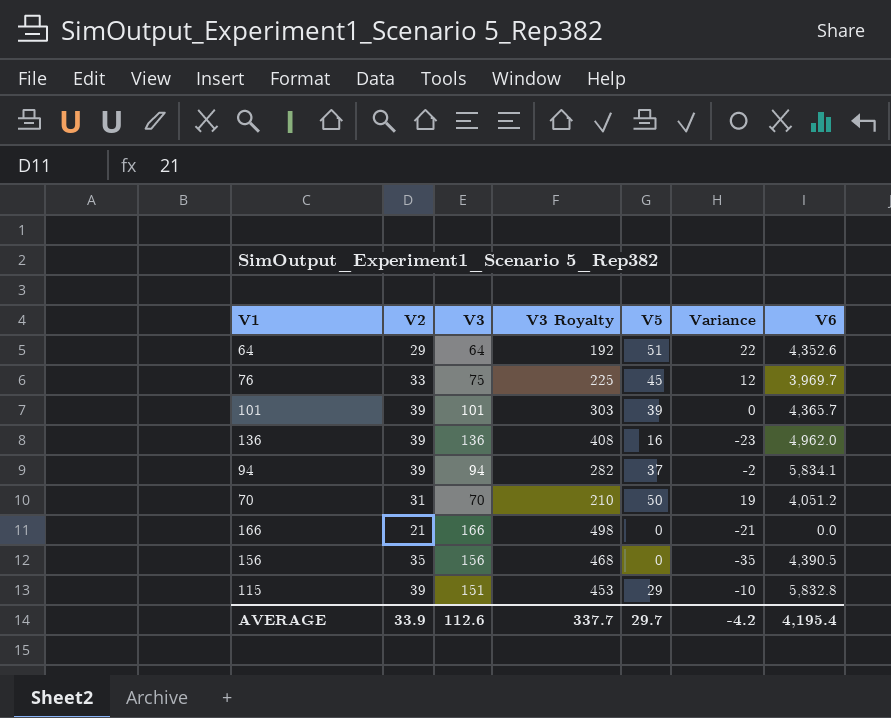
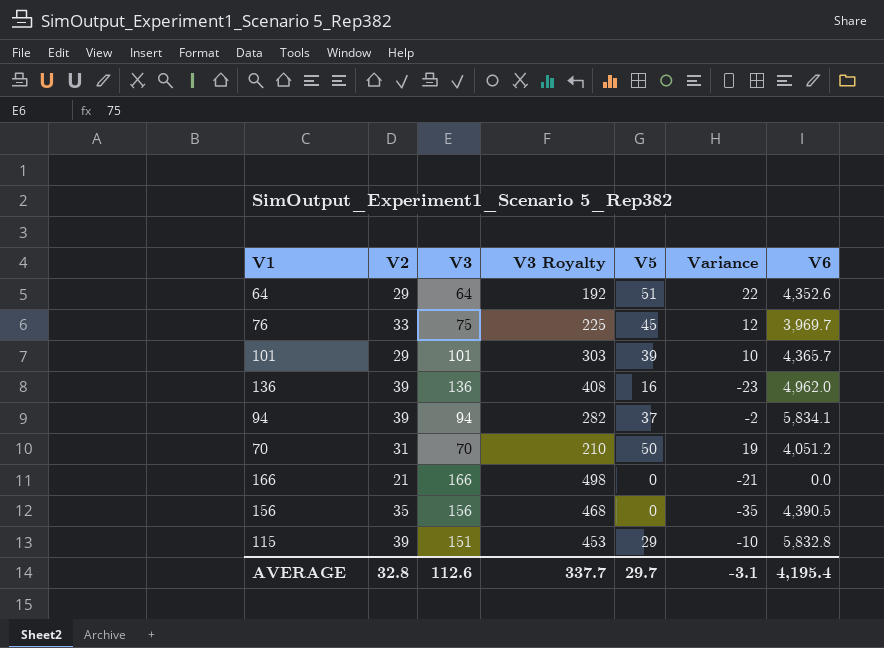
101 | V2: 39 -> 29
101 | Variance: 0 -> 10
AVERAGE | V2: 33.9 -> 32.8
AVERAGE | Variance: -4.2 -> -3.1

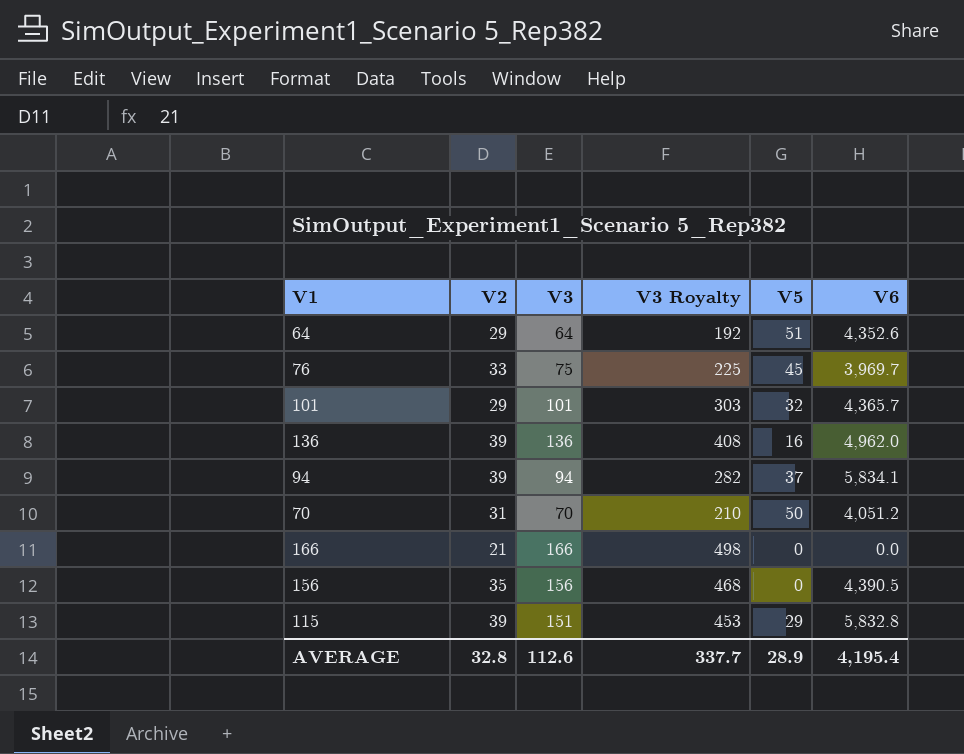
column Variance | formula: [V5] - [V2] -> none
101 | V5: 39 -> 32
AVERAGE | V5: 29.7 -> 28.9

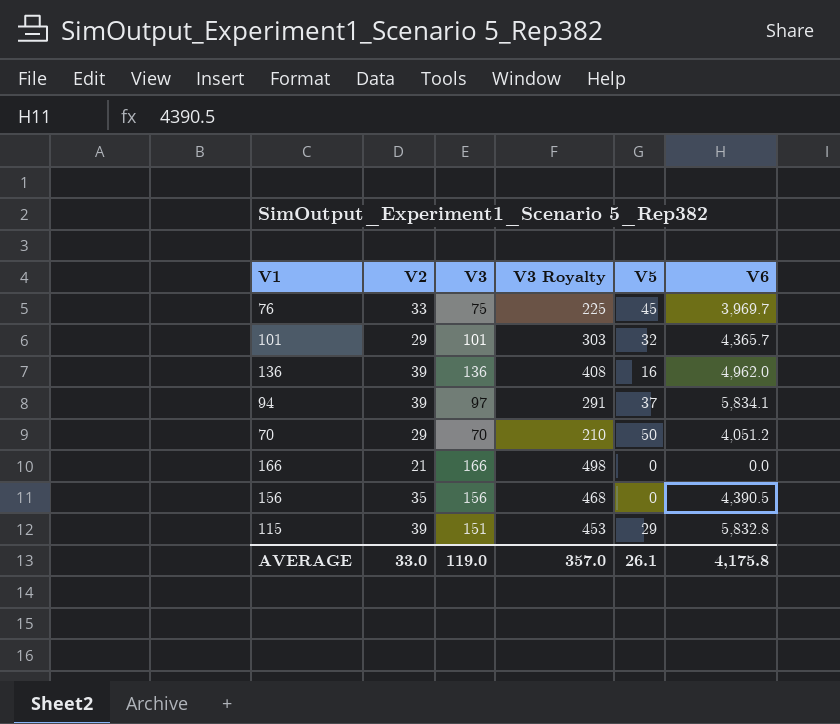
row 64: 29 | 64 | 192 | 51 | 4,352.6 -> none
94 | V3: 94 -> 97
94 | V3 Royalty: 282 -> 291
70 | V2: 31 -> 29
AVERAGE | V2: 32.8 -> 33.0
AVERAGE | V3: 112.6 -> 119.0
AVERAGE | V3 Royalty: 337.7 -> 357.0
AVERAGE | V5: 28.9 -> 26.1
AVERAGE | V6: 4,195.4 -> 4,175.8

